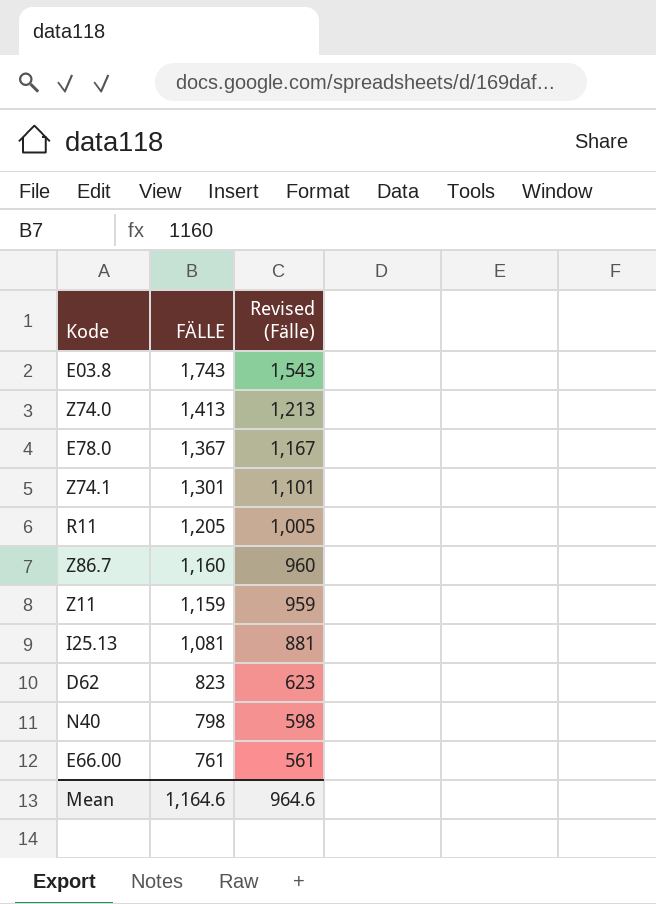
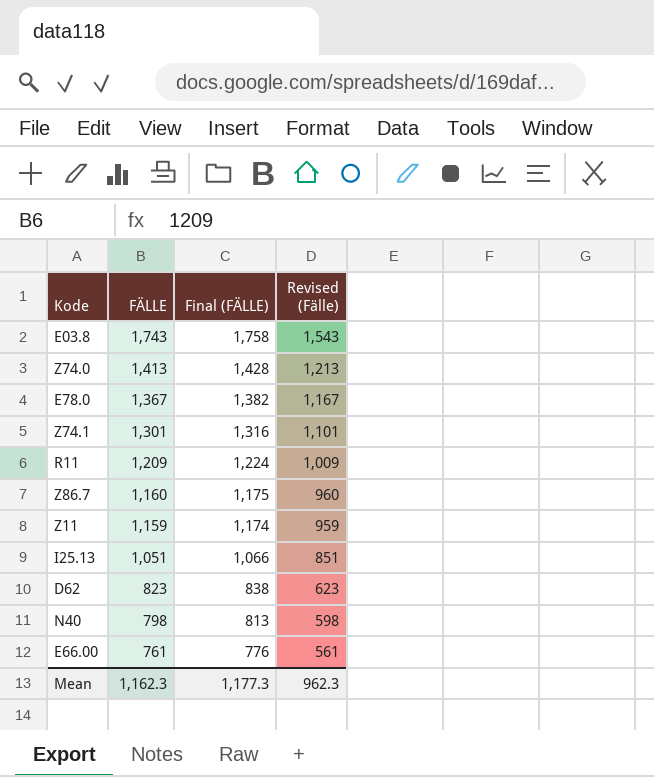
column Final (FÄLLE) | formula: none -> [FÄLLE] + 15
R11 | FÄLLE: 1,205 -> 1,209
R11 | Revised (Fälle): 1,005 -> 1,009
I25.13 | FÄLLE: 1,081 -> 1,051
I25.13 | Revised (Fälle): 881 -> 851
Mean | FÄLLE: 1,164.6 -> 1,162.3
Mean | Revised (Fälle): 964.6 -> 962.3

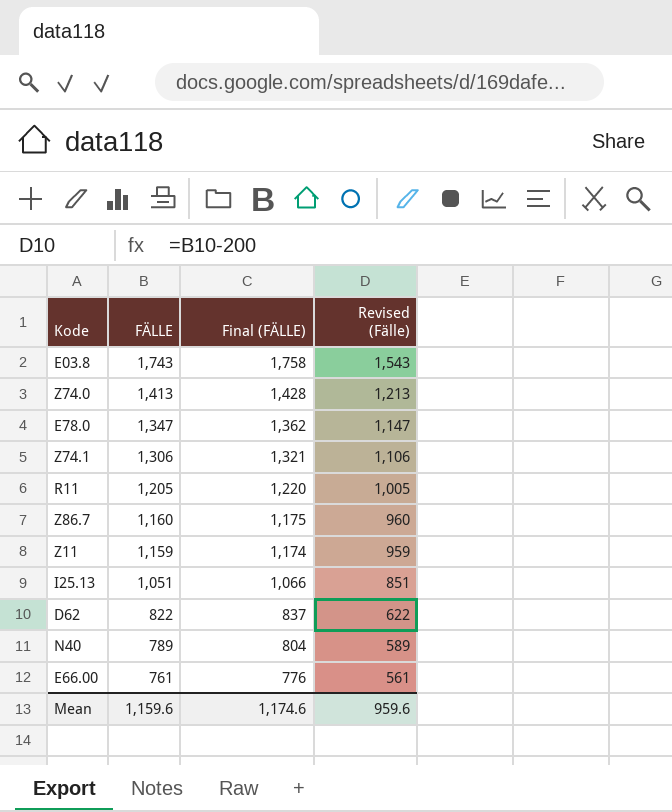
E78.0 | FÄLLE: 1,367 -> 1,347
E78.0 | Final (FÄLLE): 1,382 -> 1,362
E78.0 | Revised (Fälle): 1,167 -> 1,147
Z74.1 | FÄLLE: 1,301 -> 1,306
Z74.1 | Final (FÄLLE): 1,316 -> 1,321
Z74.1 | Revised (Fälle): 1,101 -> 1,106
R11 | FÄLLE: 1,209 -> 1,205
R11 | Final (FÄLLE): 1,224 -> 1,220
R11 | Revised (Fälle): 1,009 -> 1,005
D62 | FÄLLE: 823 -> 822
D62 | Final (FÄLLE): 838 -> 837
D62 | Revised (Fälle): 623 -> 622
N40 | FÄLLE: 798 -> 789
N40 | Final (FÄLLE): 813 -> 804
N40 | Revised (Fälle): 598 -> 589
Mean | FÄLLE: 1,162.3 -> 1,159.6
Mean | Final (FÄLLE): 1,177.3 -> 1,174.6
Mean | Revised (Fälle): 962.3 -> 959.6

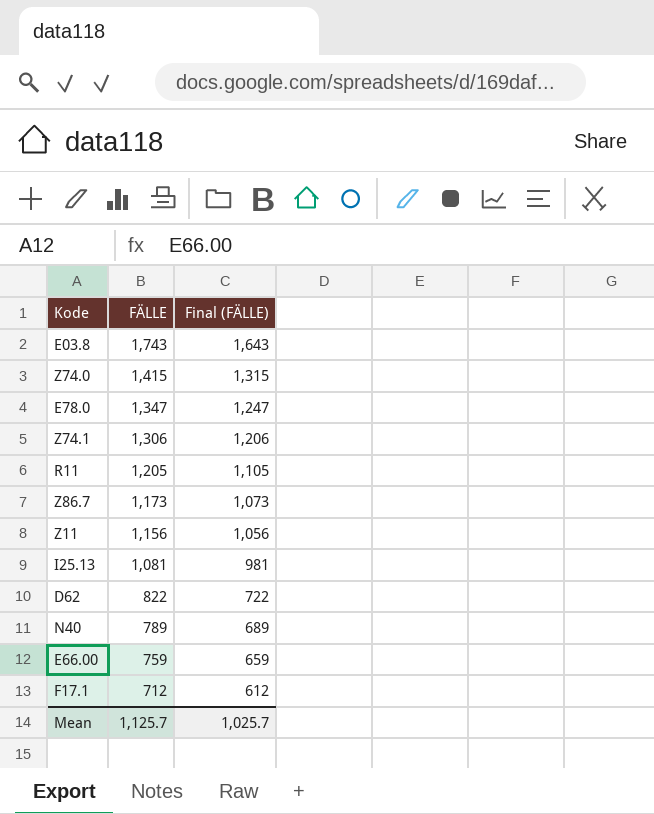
column Revised (Fälle) | formula: [FÄLLE] - 200 -> none
column Final (FÄLLE) | formula: [FÄLLE] + 15 -> [FÄLLE] - 100
Z74.0 | FÄLLE: 1,413 -> 1,415
Z86.7 | FÄLLE: 1,160 -> 1,173
Z11 | FÄLLE: 1,159 -> 1,156
I25.13 | FÄLLE: 1,051 -> 1,081
E66.00 | FÄLLE: 761 -> 759
row F17.1: none -> 712 | 612
Mean | FÄLLE: 1,159.6 -> 1,125.7
Mean | Final (FÄLLE): 1,174.6 -> 1,025.7

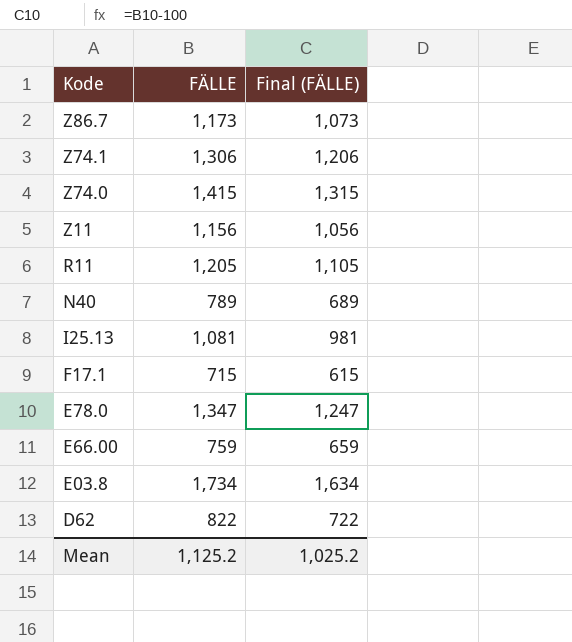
row order: FÄLLE descending -> Kode descending
F17.1 | FÄLLE: 712 -> 715
F17.1 | Final (FÄLLE): 612 -> 615
E03.8 | FÄLLE: 1,743 -> 1,734
E03.8 | Final (FÄLLE): 1,643 -> 1,634
Mean | FÄLLE: 1,125.7 -> 1,125.2
Mean | Final (FÄLLE): 1,025.7 -> 1,025.2

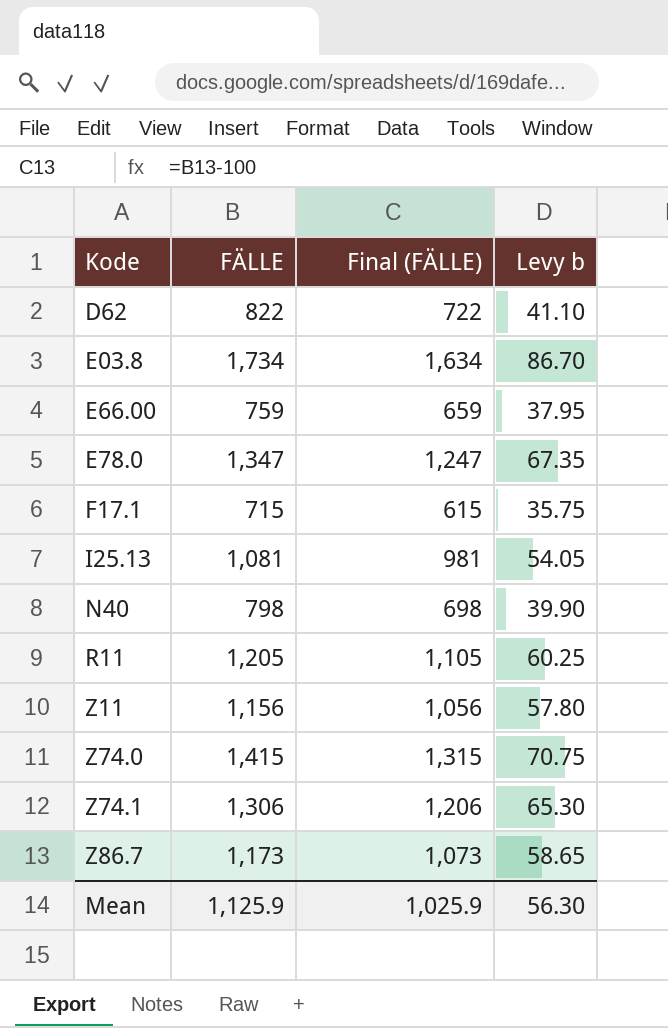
row order: Kode descending -> Kode ascending
column Levy b | formula: none -> [FÄLLE] * 0.05
N40 | FÄLLE: 789 -> 798
N40 | Final (FÄLLE): 689 -> 698
Mean | FÄLLE: 1,125.2 -> 1,125.9
Mean | Final (FÄLLE): 1,025.2 -> 1,025.9

